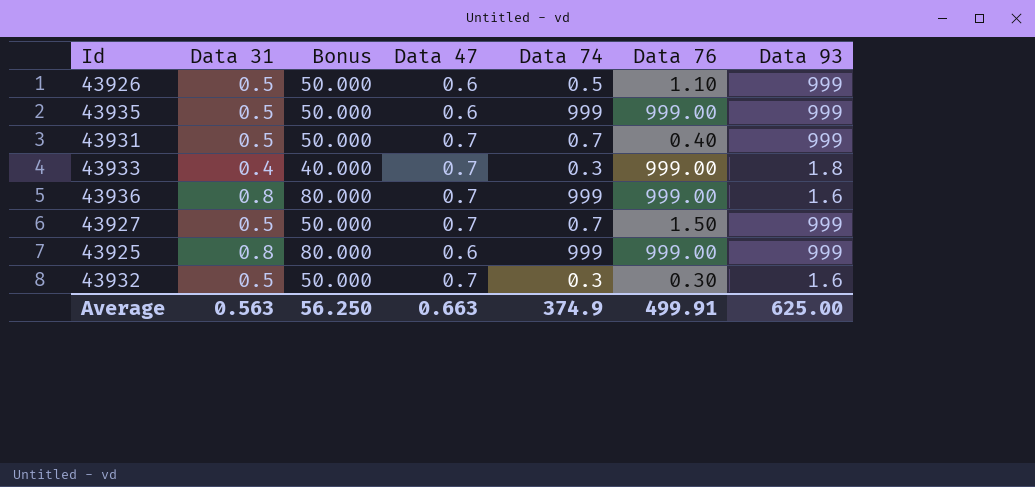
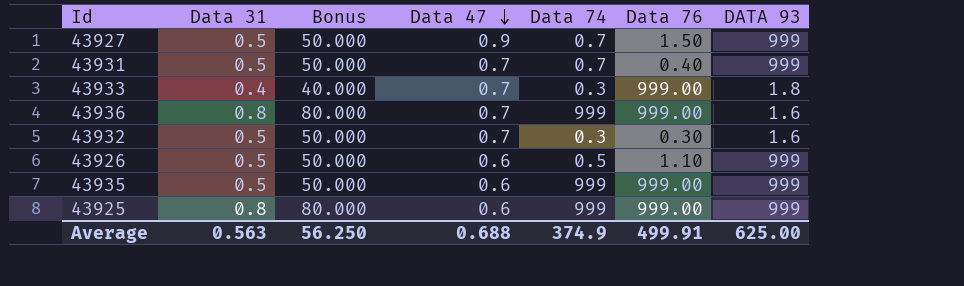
row order: none -> Data 47 descending
column name: Data 93 -> DATA 93
43927 | Data 47: 0.7 -> 0.9
Average | Data 47: 0.663 -> 0.688

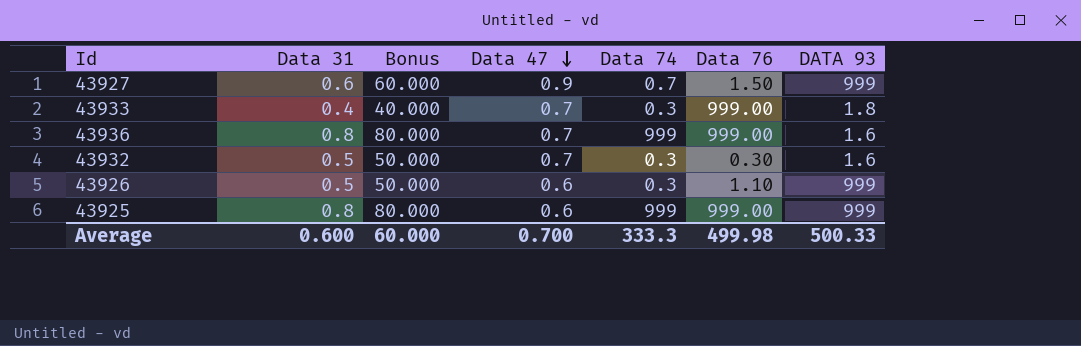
row 43931: 0.5 | 50.000 | 0.7 | 0.7 | 0.40 | 999 -> none
row 43935: 0.5 | 50.000 | 0.6 | 999 | 999.00 | 999 -> none
43927 | Data 31: 0.5 -> 0.6
43927 | Bonus: 50.000 -> 60.000
43926 | Data 74: 0.5 -> 0.3
Average | Data 31: 0.563 -> 0.600
Average | Bonus: 56.250 -> 60.000
Average | Data 47: 0.688 -> 0.700
Average | Data 74: 374.9 -> 333.3
Average | Data 76: 499.91 -> 499.98
Average | DATA 93: 625.00 -> 500.33

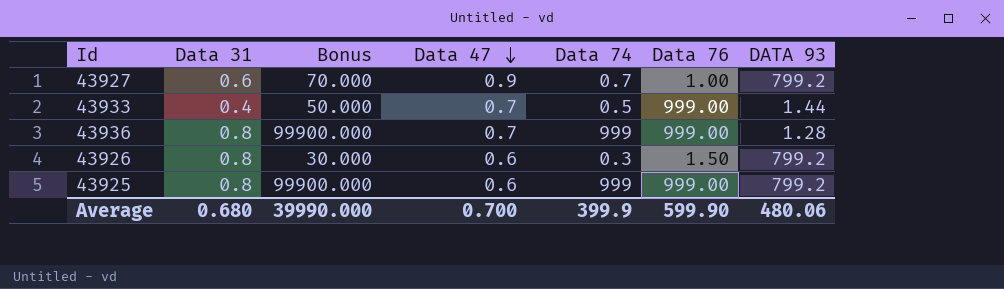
column Bonus | formula: [Data 31] * 100 -> [Data 74] * 100
row 43932: 0.5 | 50.000 | 0.7 | 0.3 | 0.30 | 1.6 -> none
43927 | Data 76: 1.50 -> 1.00
43927 | DATA 93: 999 -> 799.2
43933 | Data 74: 0.3 -> 0.5
43933 | DATA 93: 1.8 -> 1.44
43936 | DATA 93: 1.6 -> 1.28
43926 | Data 31: 0.5 -> 0.8
43926 | Data 76: 1.10 -> 1.50
43926 | DATA 93: 999 -> 799.2
43925 | DATA 93: 999 -> 799.2
Average | Data 31: 0.600 -> 0.680
Average | Bonus: 60.000 -> 39990.000
Average | Data 74: 333.3 -> 399.9
Average | Data 76: 499.98 -> 599.90
Average | DATA 93: 500.33 -> 480.06

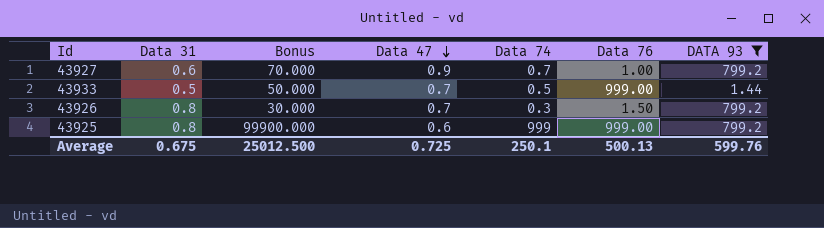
filter: none -> DATA 93 != 1.28
43933 | Data 31: 0.4 -> 0.5
43926 | Data 47: 0.6 -> 0.7
Average | Data 31: 0.680 -> 0.675
Average | Bonus: 39990.000 -> 25012.500
Average | Data 47: 0.700 -> 0.725
Average | Data 74: 399.9 -> 250.1
Average | Data 76: 599.90 -> 500.13
Average | DATA 93: 480.06 -> 599.76

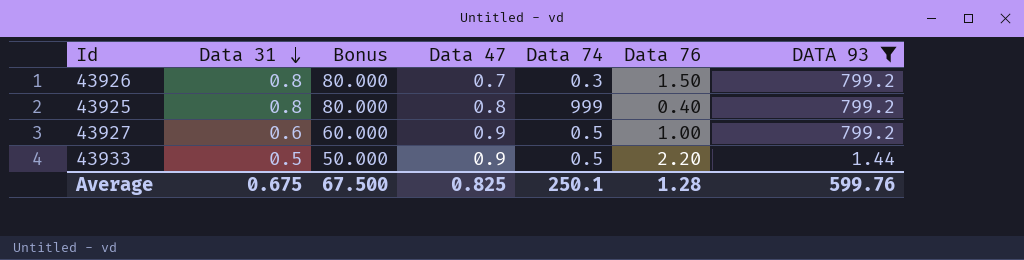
row order: Data 47 descending -> Data 31 descending
column Bonus | formula: [Data 74] * 100 -> [Data 31] * 100
43925 | Data 47: 0.6 -> 0.8
43925 | Data 76: 999.00 -> 0.40
43927 | Data 74: 0.7 -> 0.5
43933 | Data 47: 0.7 -> 0.9
43933 | Data 76: 999.00 -> 2.20
Average | Bonus: 25012.500 -> 67.500
Average | Data 47: 0.725 -> 0.825
Average | Data 76: 500.13 -> 1.28

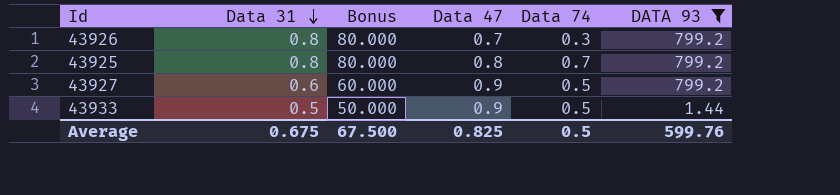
column Data 76 | position: 6 -> none
43925 | Data 74: 999 -> 0.7
Average | Data 74: 250.1 -> 0.5

